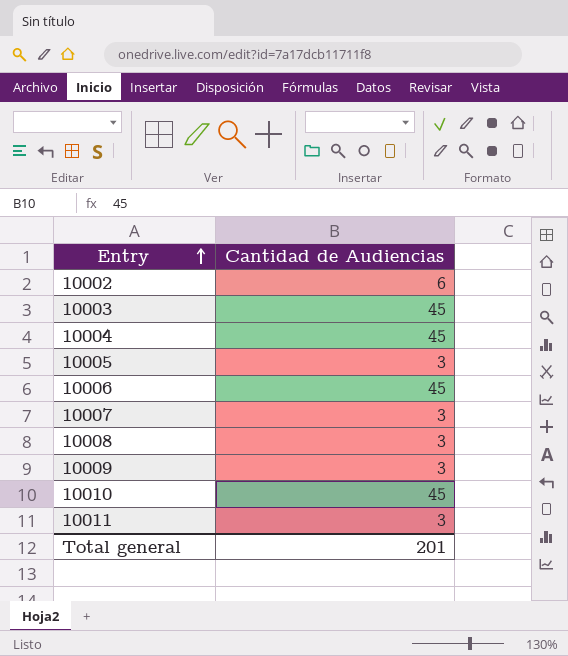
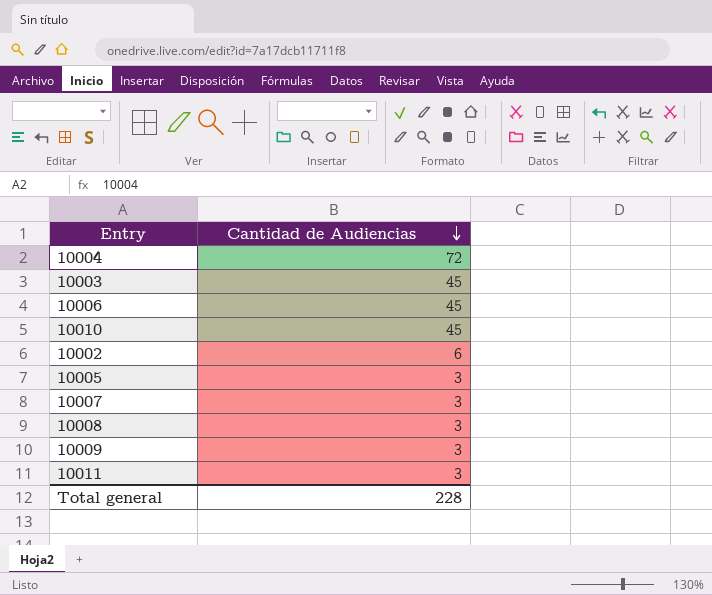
row order: Entry ascending -> Cantidad de Audiencias descending
10004 | Cantidad de Audiencias: 45 -> 72
Total general | Cantidad de Audiencias: 201 -> 228

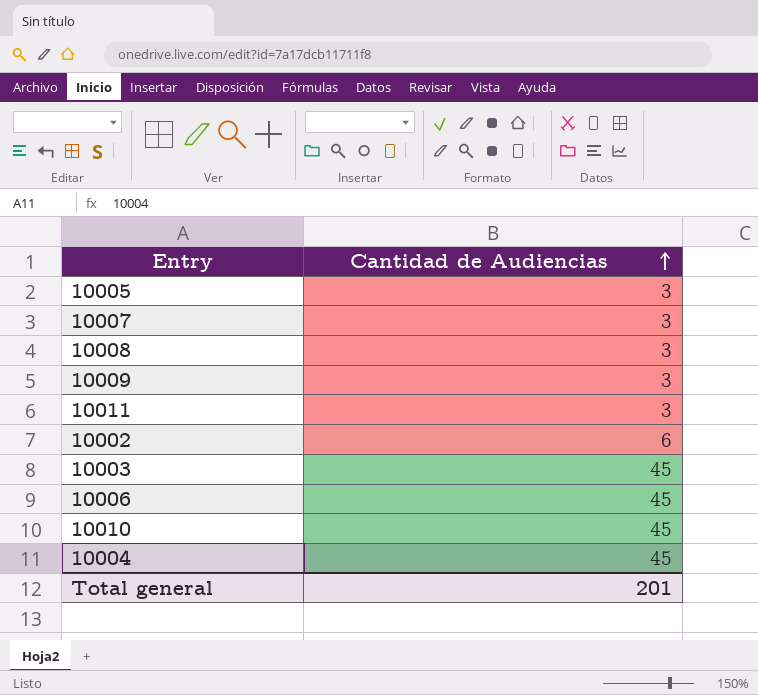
row order: Cantidad de Audiencias descending -> Cantidad de Audiencias ascending
10004 | Cantidad de Audiencias: 72 -> 45
Total general | Cantidad de Audiencias: 228 -> 201

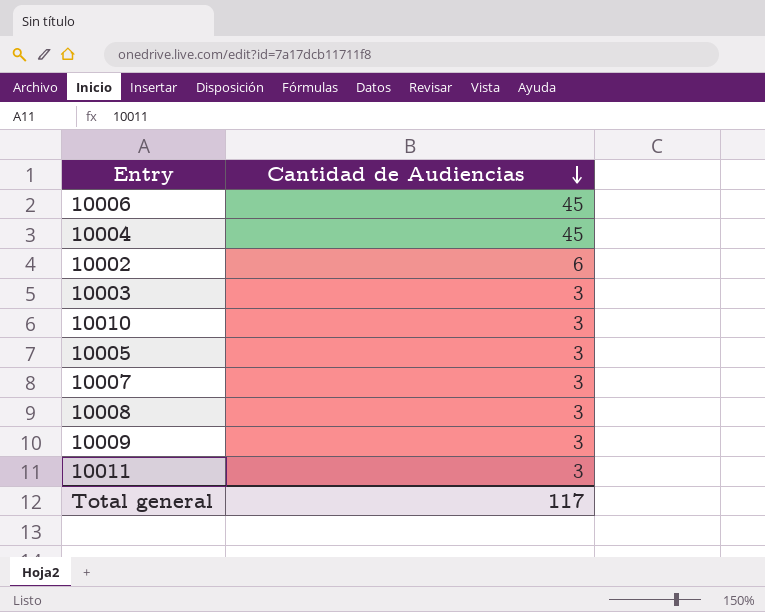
row order: Cantidad de Audiencias ascending -> Cantidad de Audiencias descending
10003 | Cantidad de Audiencias: 45 -> 3
10010 | Cantidad de Audiencias: 45 -> 3
Total general | Cantidad de Audiencias: 201 -> 117

